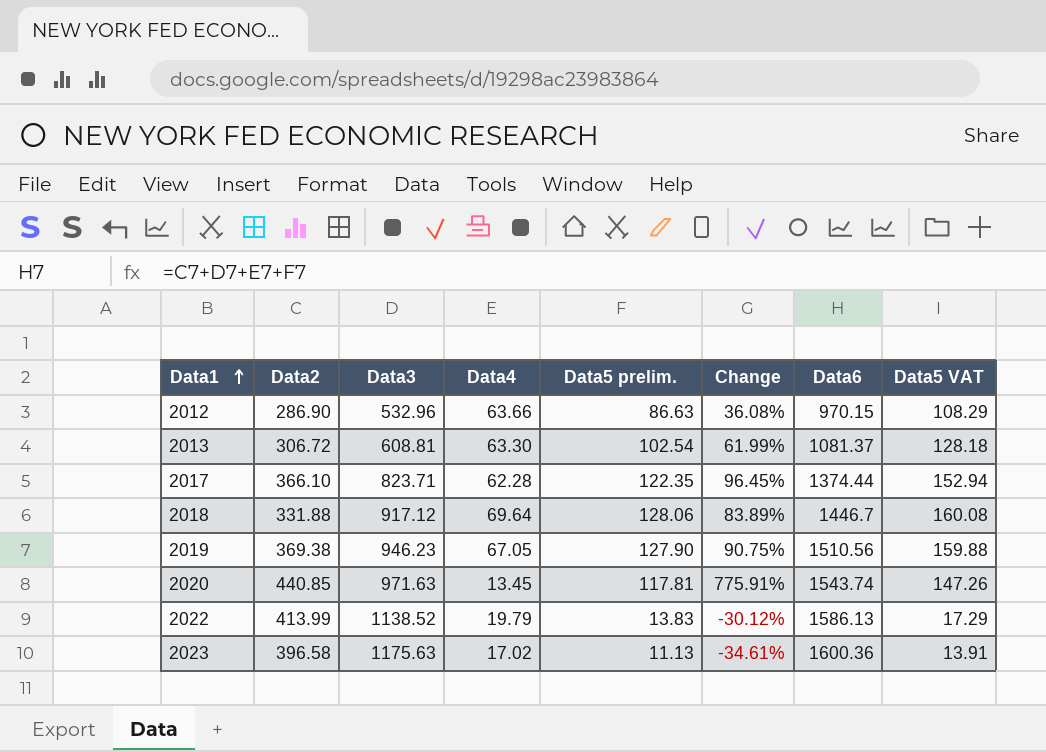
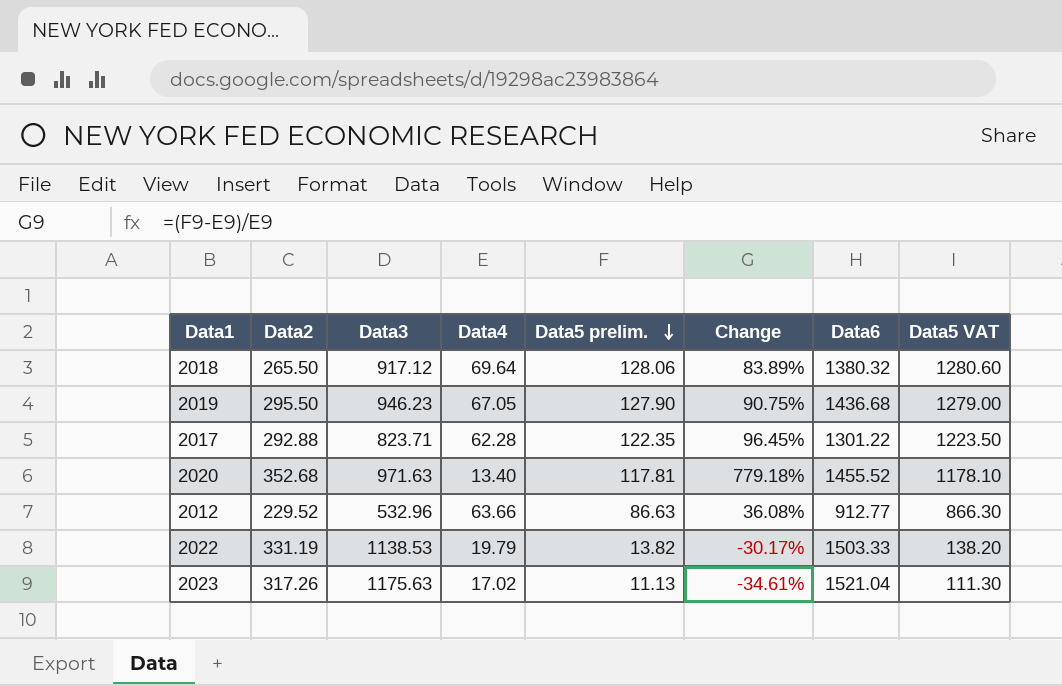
row order: Data1 ascending -> Data5 prelim. descending
column Data5 VAT | formula: [Data5 prelim.] * 1.25 -> [Data5 prelim.] * 10
row 2013: 306.72 | 608.81 | 63.30 | 102.54 | 61.99% | 1081.37 | 128.18 -> none
2018 | Data2: 331.88 -> 265.50
2018 | Data6: 1446.7 -> 1380.32
2019 | Data2: 369.38 -> 295.50
2019 | Data6: 1510.56 -> 1436.68
2017 | Data2: 366.10 -> 292.88
2017 | Data6: 1374.44 -> 1301.22
2020 | Data2: 440.85 -> 352.68
2020 | Data4: 13.45 -> 13.40
2020 | Change: 775.91% -> 779.18%
2020 | Data6: 1543.74 -> 1455.52
2012 | Data2: 286.90 -> 229.52
2012 | Data6: 970.15 -> 912.77
2022 | Data2: 413.99 -> 331.19
2022 | Data3: 1138.52 -> 1138.53
2022 | Data5 prelim.: 13.83 -> 13.82
2022 | Change: -30.12% -> -30.17%
2022 | Data6: 1586.13 -> 1503.33
2023 | Data2: 396.58 -> 317.26
2023 | Data6: 1600.36 -> 1521.04

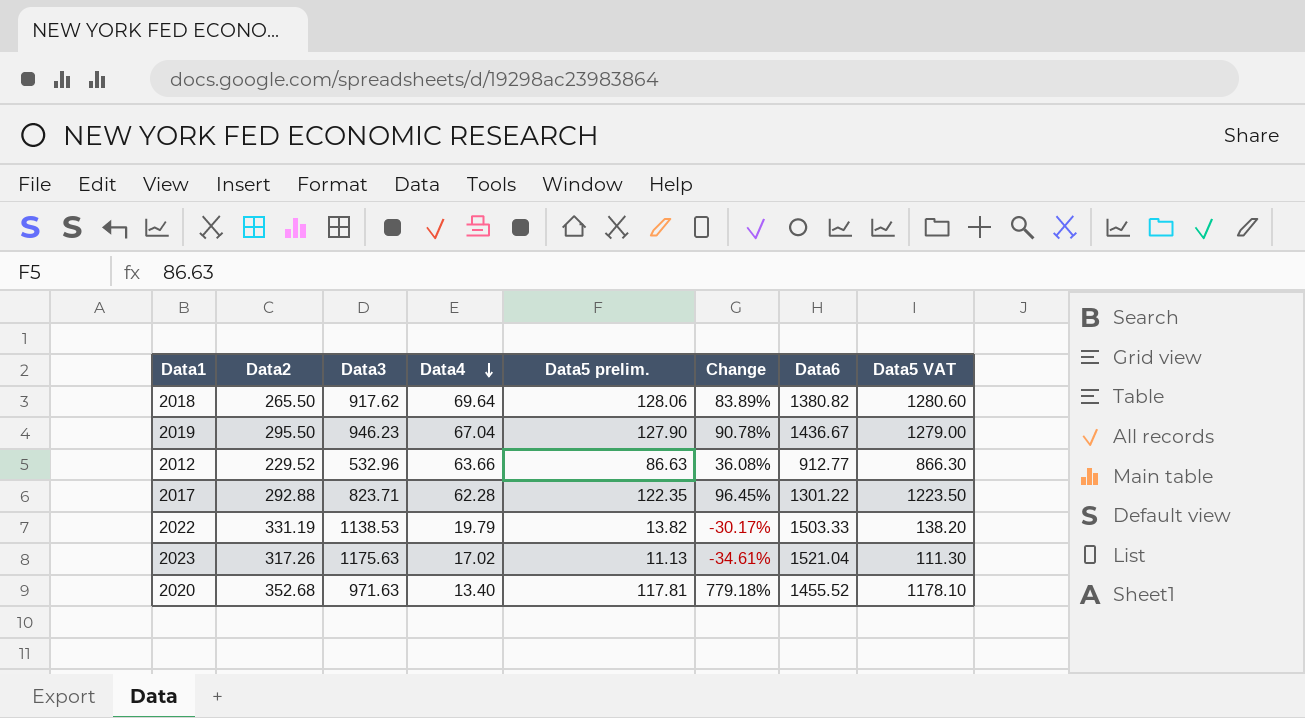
row order: Data5 prelim. descending -> Data4 descending
2018 | Data3: 917.12 -> 917.62
2018 | Data6: 1380.32 -> 1380.82
2019 | Data4: 67.05 -> 67.04
2019 | Change: 90.75% -> 90.78%
2019 | Data6: 1436.68 -> 1436.67

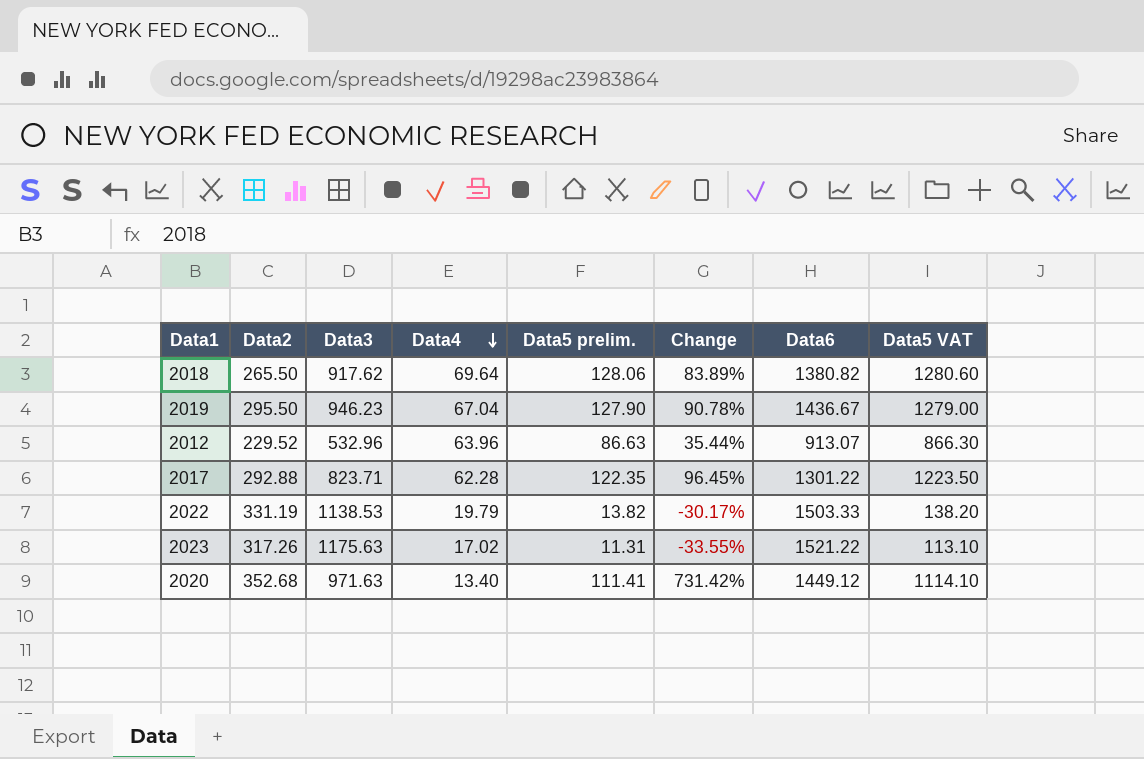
2012 | Data4: 63.66 -> 63.96
2012 | Change: 36.08% -> 35.44%
2012 | Data6: 912.77 -> 913.07
2023 | Data5 prelim.: 11.13 -> 11.31
2023 | Change: -34.61% -> -33.55%
2023 | Data6: 1521.04 -> 1521.22
2023 | Data5 VAT: 111.30 -> 113.10
2020 | Data5 prelim.: 117.81 -> 111.41
2020 | Change: 779.18% -> 731.42%
2020 | Data6: 1455.52 -> 1449.12
2020 | Data5 VAT: 1178.10 -> 1114.10

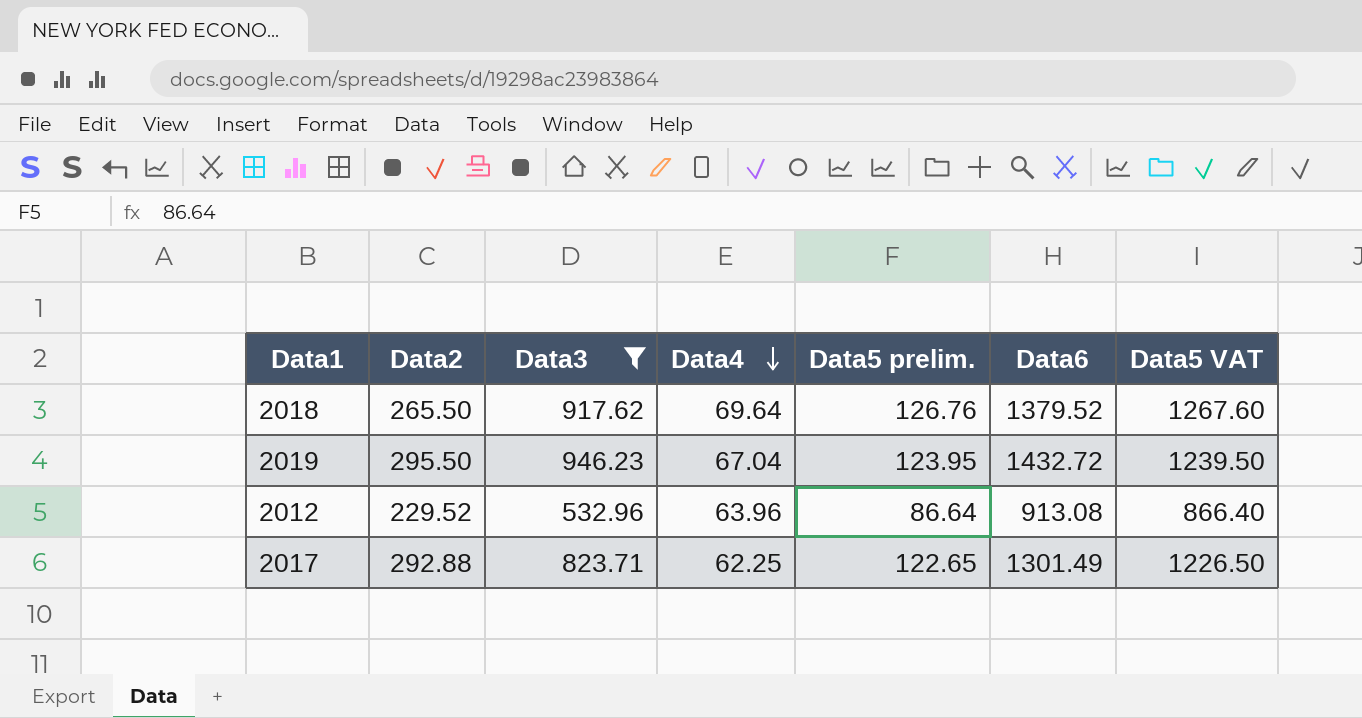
filter: none -> Data3 <= 946.23
column Change | formula: ([Data5 prelim.] - [Data4]) / [Data4] -> none
2018 | Data5 prelim.: 128.06 -> 126.76
2018 | Data6: 1380.82 -> 1379.52
2018 | Data5 VAT: 1280.60 -> 1267.60
2019 | Data5 prelim.: 127.90 -> 123.95
2019 | Data6: 1436.67 -> 1432.72
2019 | Data5 VAT: 1279.00 -> 1239.50
2012 | Data5 prelim.: 86.63 -> 86.64
2012 | Data6: 913.07 -> 913.08
2012 | Data5 VAT: 866.30 -> 866.40
2017 | Data4: 62.28 -> 62.25
2017 | Data5 prelim.: 122.35 -> 122.65
2017 | Data6: 1301.22 -> 1301.49
2017 | Data5 VAT: 1223.50 -> 1226.50

